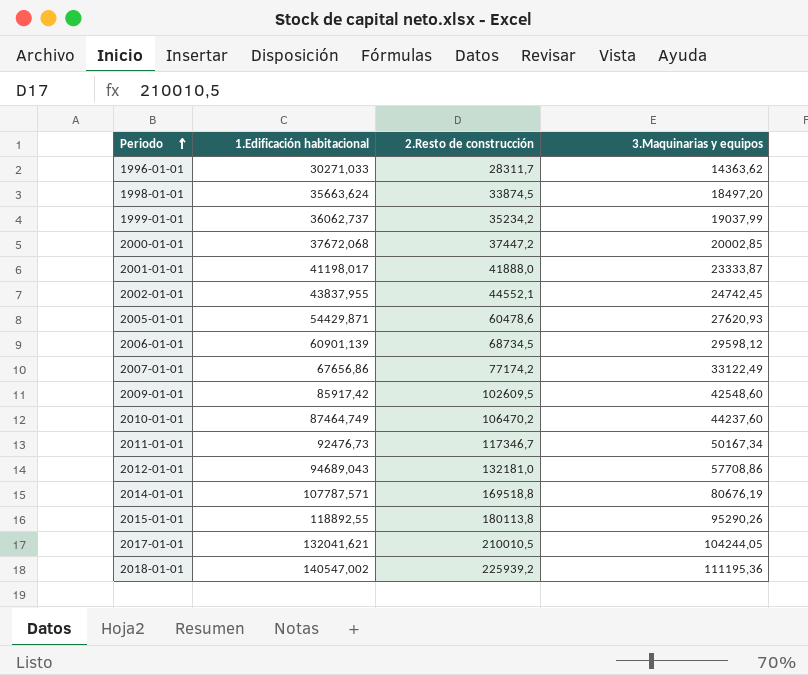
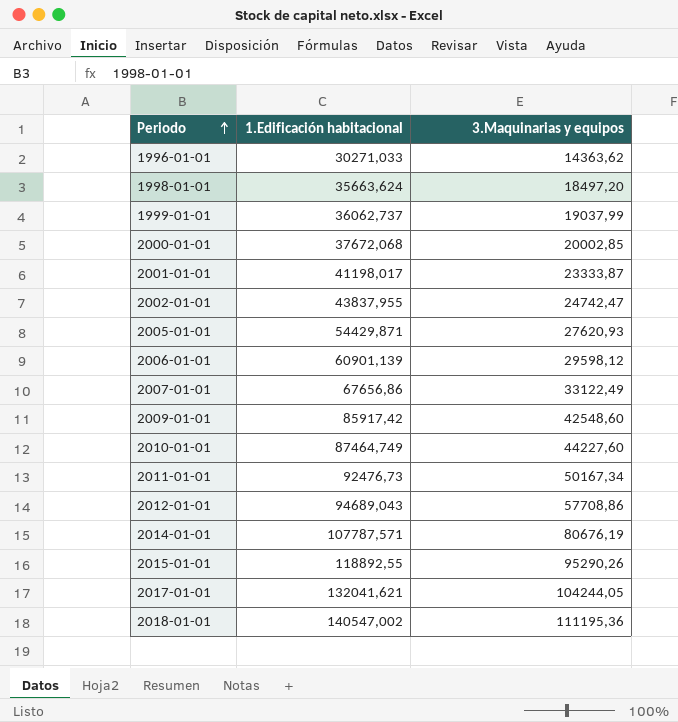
column 2.Resto de construcción | position: 3 -> none
2002-01-01 | 3.Maquinarias y equipos: 24742,45 -> 24742,47
2010-01-01 | 3.Maquinarias y equipos: 44237,60 -> 44227,60

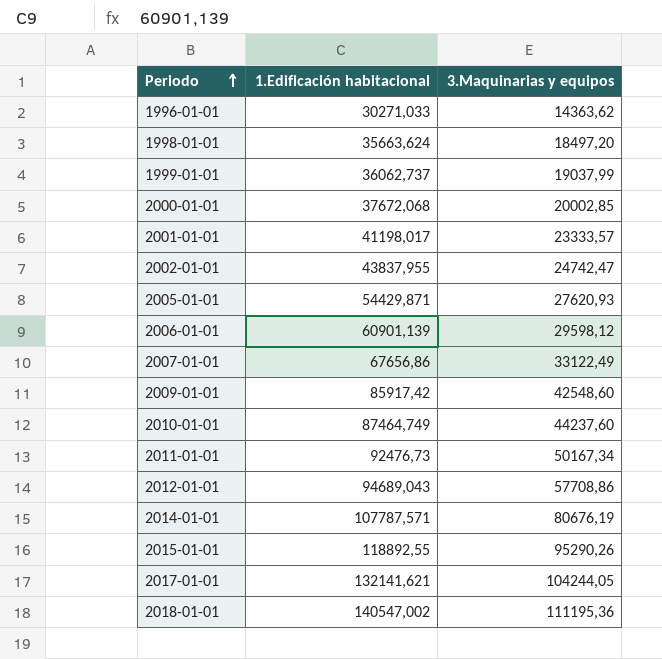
2001-01-01 | 3.Maquinarias y equipos: 23333,87 -> 23333,57
2010-01-01 | 3.Maquinarias y equipos: 44227,60 -> 44237,60
2017-01-01 | 1.Edificación habitacional: 132041,621 -> 132141,621

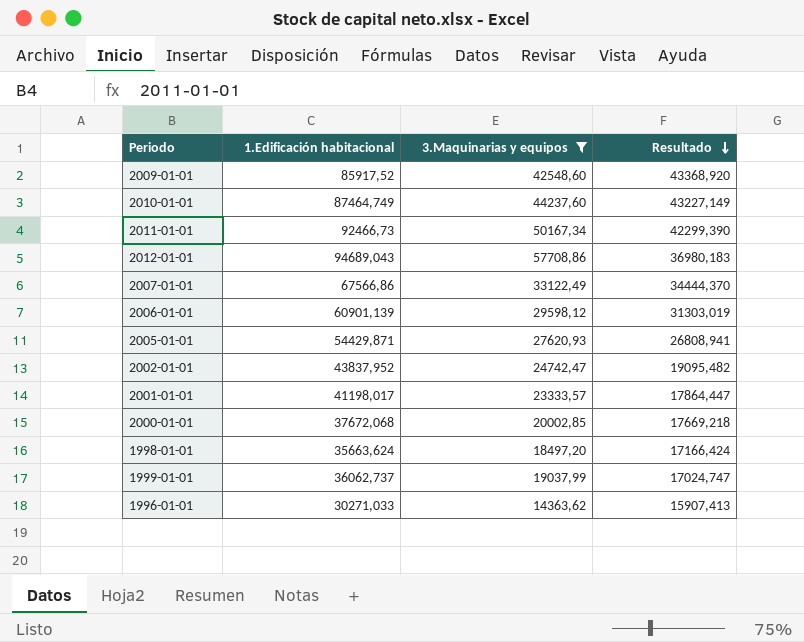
filter: none -> 3.Maquinarias y equipos <= 57708,86
row order: Periodo ascending -> Resultado descending
column Resultado | formula: none -> [1.Edificación habitacional] - [3.Maquinarias y equipos]
2009-01-01 | 1.Edificación habitacional: 85917,42 -> 85917,52
2011-01-01 | 1.Edificación habitacional: 92476,73 -> 92466,73
2007-01-01 | 1.Edificación habitacional: 67656,86 -> 67566,86
2002-01-01 | 1.Edificación habitacional: 43837,955 -> 43837,952

